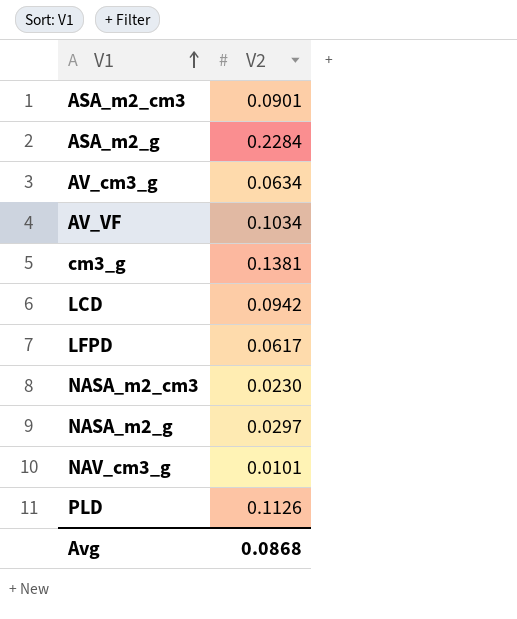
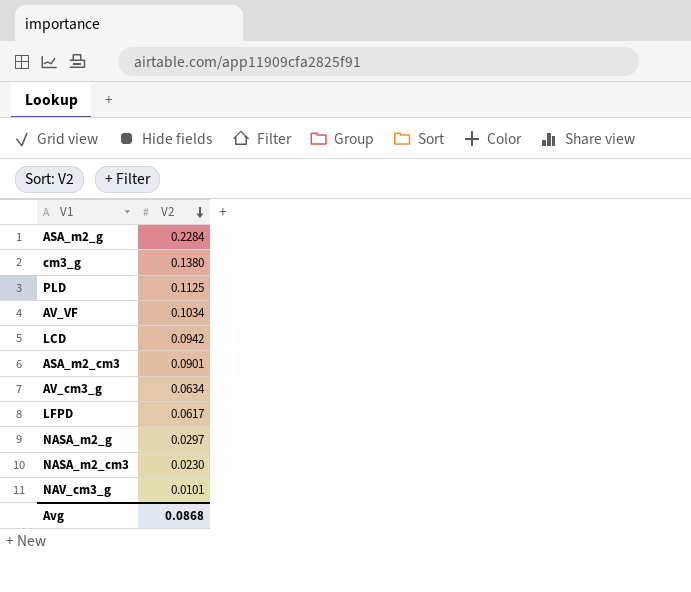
row order: V1 ascending -> V2 descending
cm3_g | V2: 0.1381 -> 0.1380
PLD | V2: 0.1126 -> 0.1125

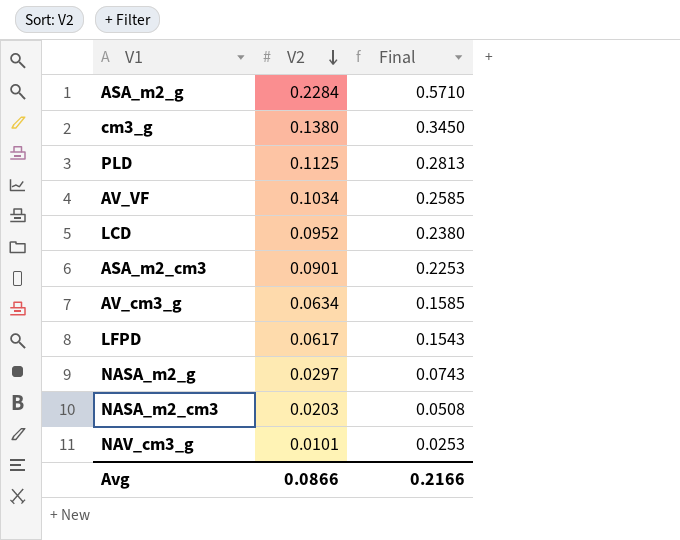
column Final | formula: none -> [V2] * 2.5
LCD | V2: 0.0942 -> 0.0952
NASA_m2_cm3 | V2: 0.0230 -> 0.0203
Avg | V2: 0.0868 -> 0.0866

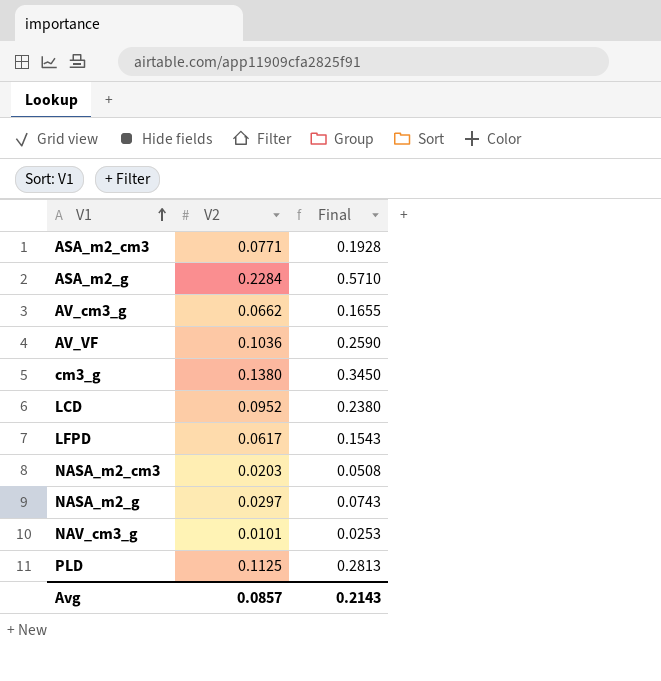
row order: V2 descending -> V1 ascending
ASA_m2_cm3 | V2: 0.0901 -> 0.0771
ASA_m2_cm3 | Final: 0.2253 -> 0.1928
AV_cm3_g | V2: 0.0634 -> 0.0662
AV_cm3_g | Final: 0.1585 -> 0.1655
AV_VF | V2: 0.1034 -> 0.1036
AV_VF | Final: 0.2585 -> 0.2590
Avg | V2: 0.0866 -> 0.0857
Avg | Final: 0.2166 -> 0.2143

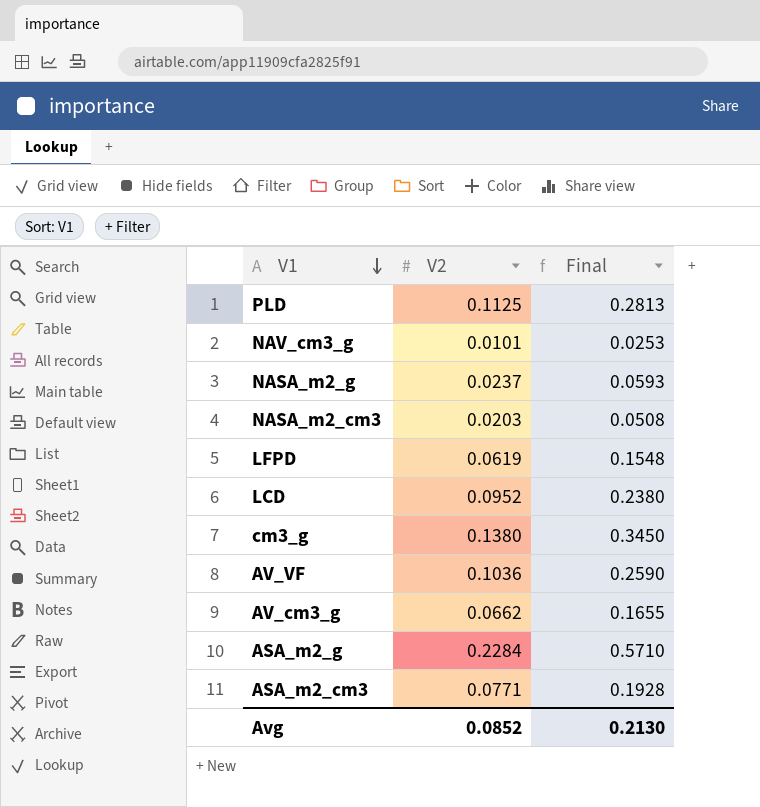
row order: V1 ascending -> V1 descending
NASA_m2_g | V2: 0.0297 -> 0.0237
NASA_m2_g | Final: 0.0743 -> 0.0593
LFPD | V2: 0.0617 -> 0.0619
LFPD | Final: 0.1543 -> 0.1548
Avg | V2: 0.0857 -> 0.0852
Avg | Final: 0.2143 -> 0.2130

